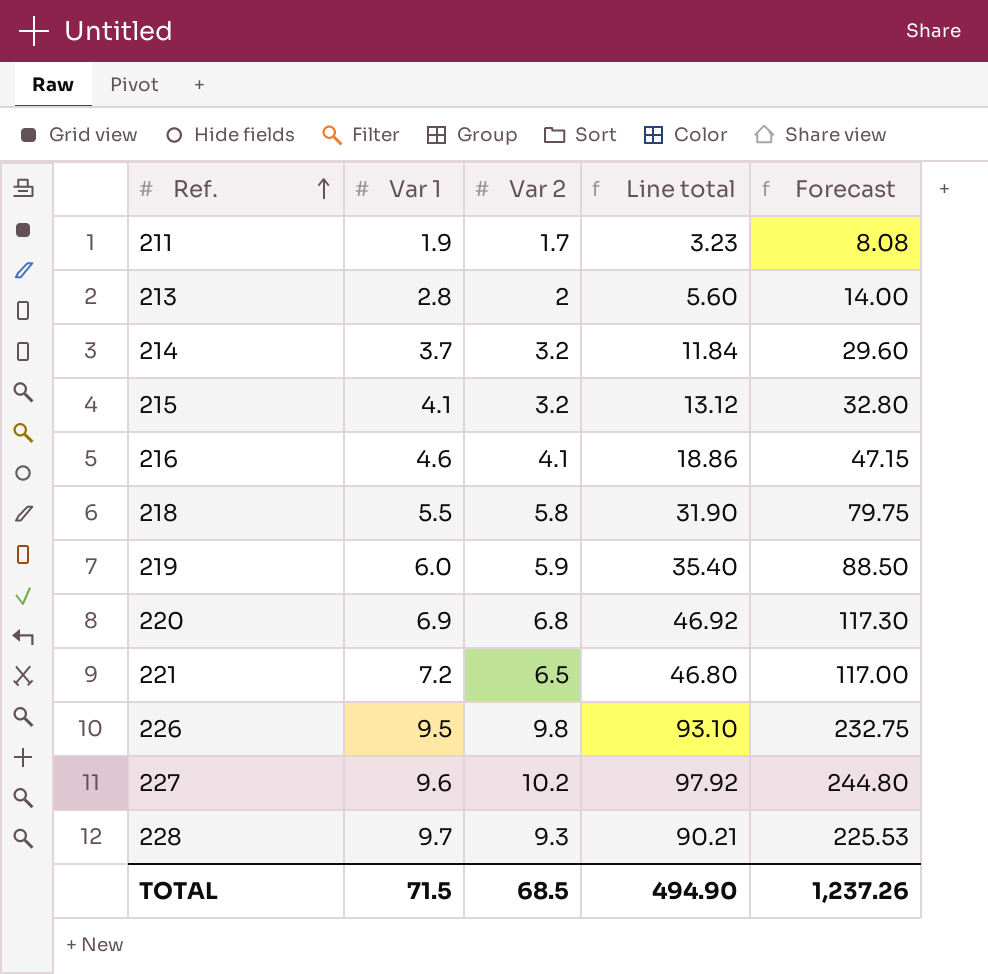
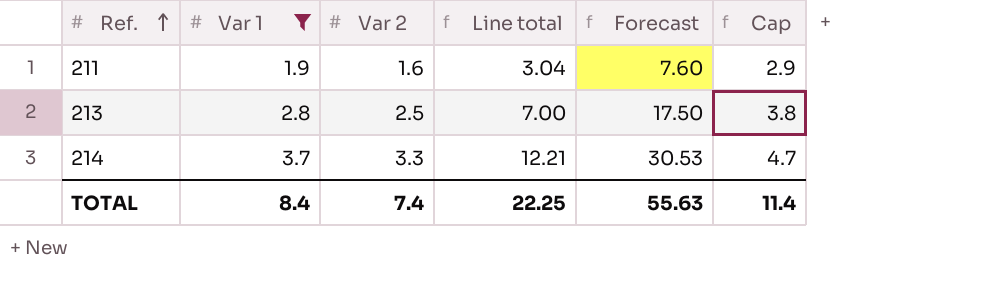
filter: none -> Var 1 <= 3.7
column Cap | formula: none -> [Var 1] + 1
211 | Var 2: 1.7 -> 1.6
211 | Line total: 3.23 -> 3.04
211 | Forecast: 8.08 -> 7.60
213 | Var 2: 2 -> 2.5
213 | Line total: 5.60 -> 7.00
213 | Forecast: 14.00 -> 17.50
214 | Var 2: 3.2 -> 3.3
214 | Line total: 11.84 -> 12.21
214 | Forecast: 29.60 -> 30.53
TOTAL | Var 1: 71.5 -> 8.4
TOTAL | Var 2: 68.5 -> 7.4
TOTAL | Line total: 494.90 -> 22.25
TOTAL | Forecast: 1,237.26 -> 55.63

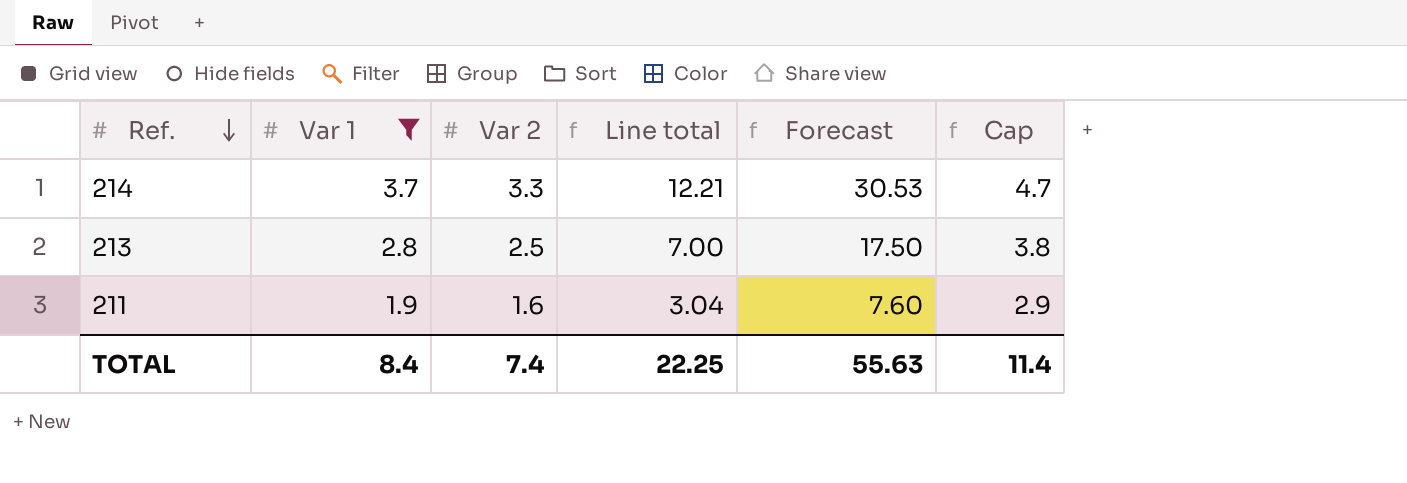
row order: Ref. ascending -> Ref. descending

